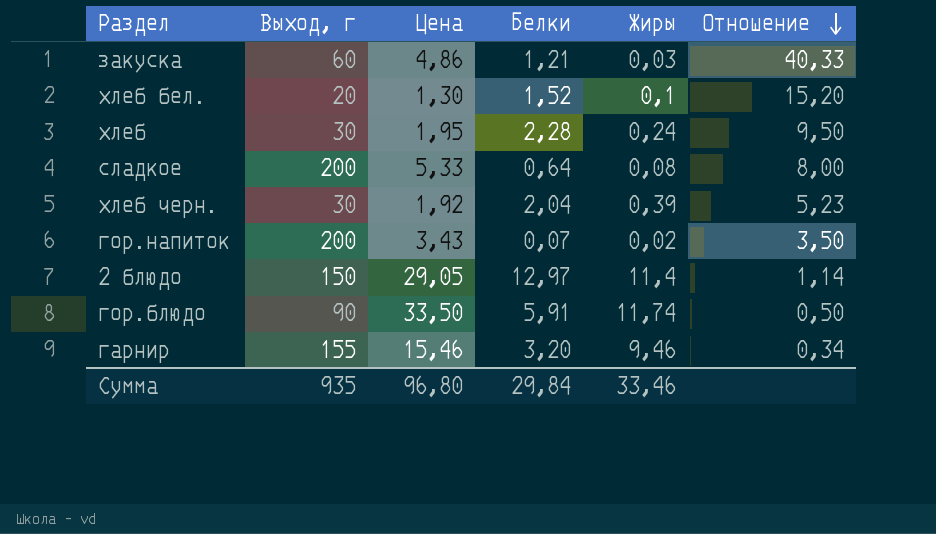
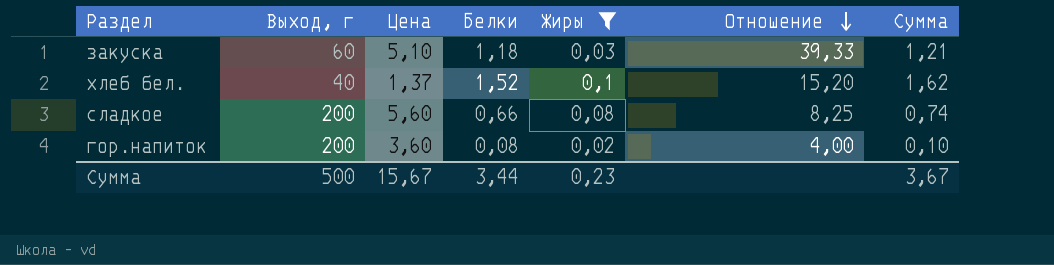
filter: none -> Жиры <= 0,1
column Сумма | formula: none -> [Белки] + [Жиры]
закуска | Цена: 4,86 -> 5,10
закуска | Белки: 1,21 -> 1,18
закуска | Отношение: 40,33 -> 39,33
хлеб бел. | Выход, г: 20 -> 40
хлеб бел. | Цена: 1,30 -> 1,37
сладкое | Цена: 5,33 -> 5,60
сладкое | Белки: 0,64 -> 0,66
сладкое | Отношение: 8,00 -> 8,25
гор.напиток | Цена: 3,43 -> 3,60
гор.напиток | Белки: 0,07 -> 0,08
гор.напиток | Отношение: 3,50 -> 4,00
Сумма | Выход, г: 935 -> 500
Сумма | Цена: 96,80 -> 15,67
Сумма | Белки: 29,84 -> 3,44
Сумма | Жиры: 33,46 -> 0,23

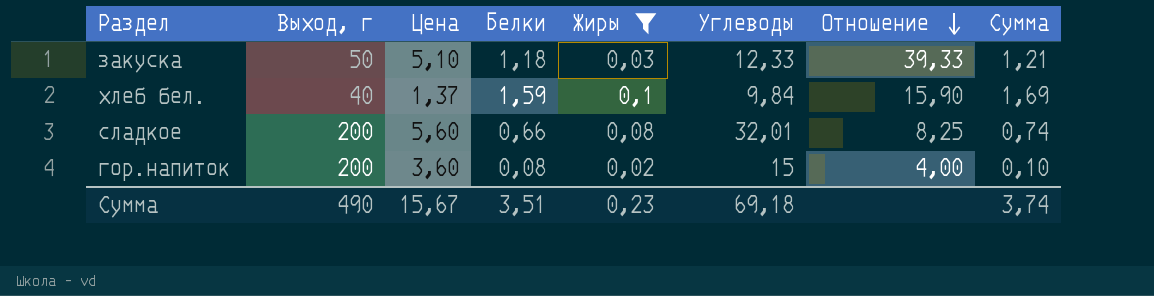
column Углеводы | position: none -> 6
закуска | Выход, г: 60 -> 50
хлеб бел. | Белки: 1,52 -> 1,59
хлеб бел. | Отношение: 15,20 -> 15,90
хлеб бел. | Сумма: 1,62 -> 1,69
Сумма | Выход, г: 500 -> 490
Сумма | Белки: 3,44 -> 3,51
Сумма | Сумма: 3,67 -> 3,74

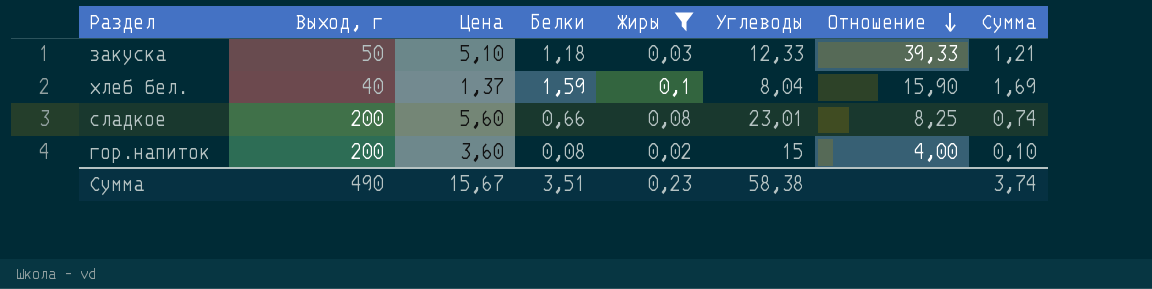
хлеб бел. | Углеводы: 9,84 -> 8,04
сладкое | Углеводы: 32,01 -> 23,01
Сумма | Углеводы: 69,18 -> 58,38

